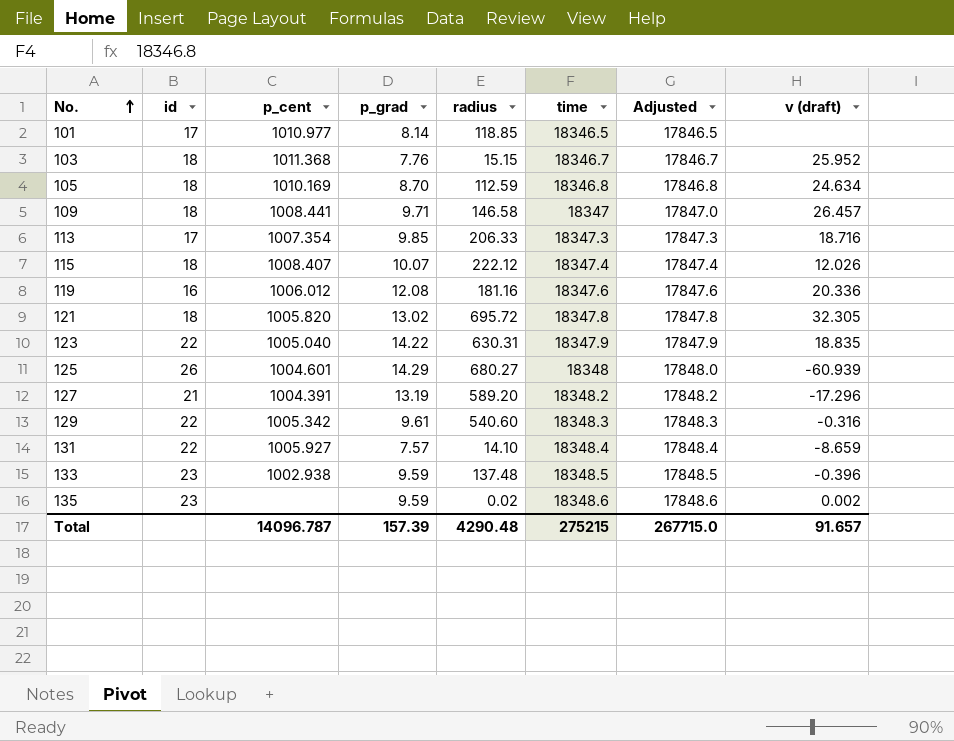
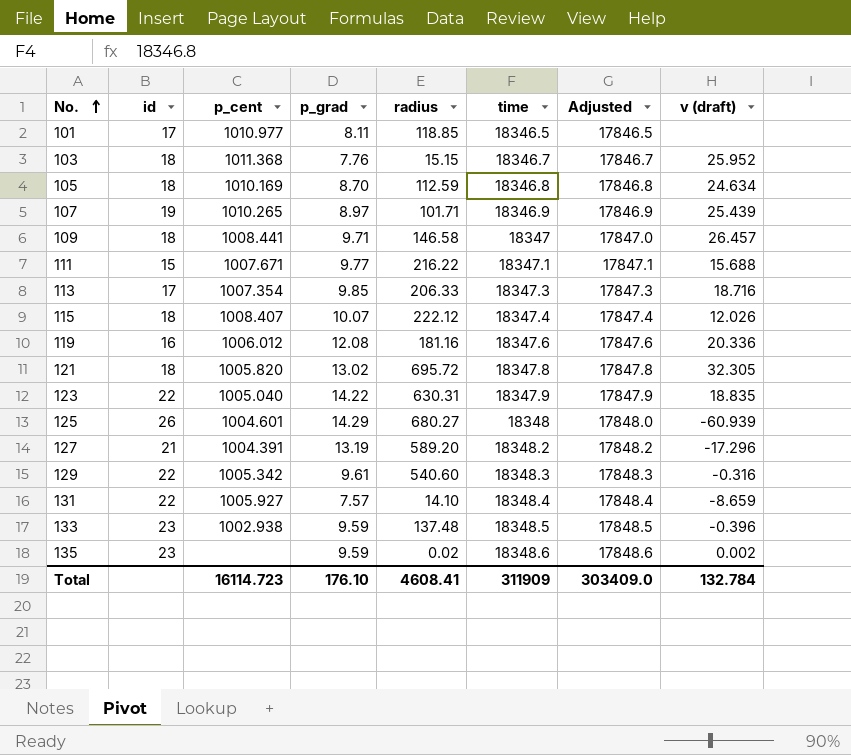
101 | p_grad: 8.14 -> 8.11
row 107: none -> 19 | 1010.265 | 8.97 | 101.71 | 18346.9 | 17846.9 | 25.439
row 111: none -> 15 | 1007.671 | 9.77 | 216.22 | 18347.1 | 17847.1 | 15.688
Total | p_cent: 14096.787 -> 16114.723
Total | p_grad: 157.39 -> 176.10
Total | radius: 4290.48 -> 4608.41
Total | time: 275215 -> 311909
Total | Adjusted: 267715.0 -> 303409.0
Total | v (draft): 91.657 -> 132.784

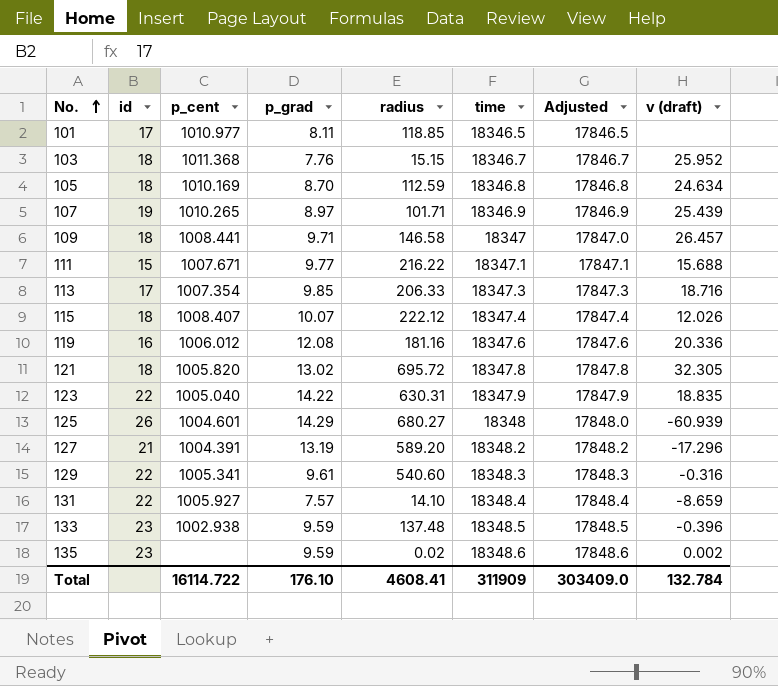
129 | p_cent: 1005.342 -> 1005.341
Total | p_cent: 16114.723 -> 16114.722

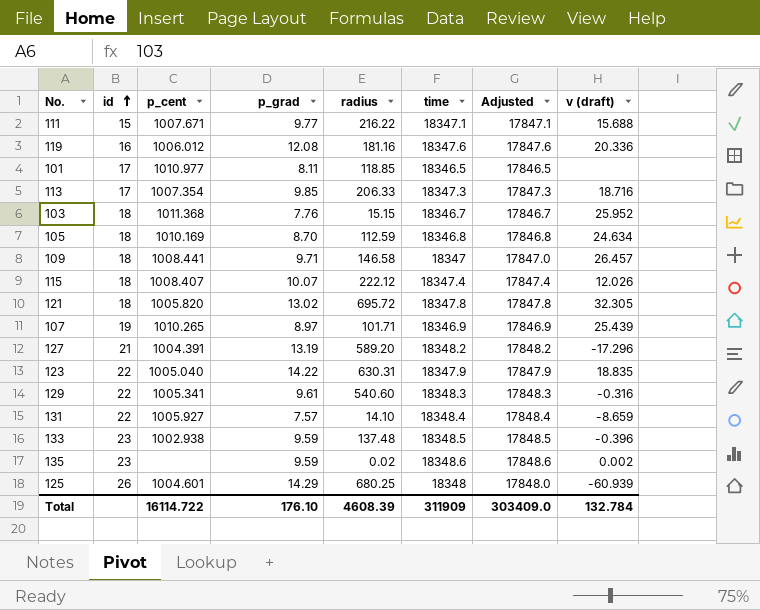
row order: No. ascending -> id ascending
125 | radius: 680.27 -> 680.25
Total | radius: 4608.41 -> 4608.39

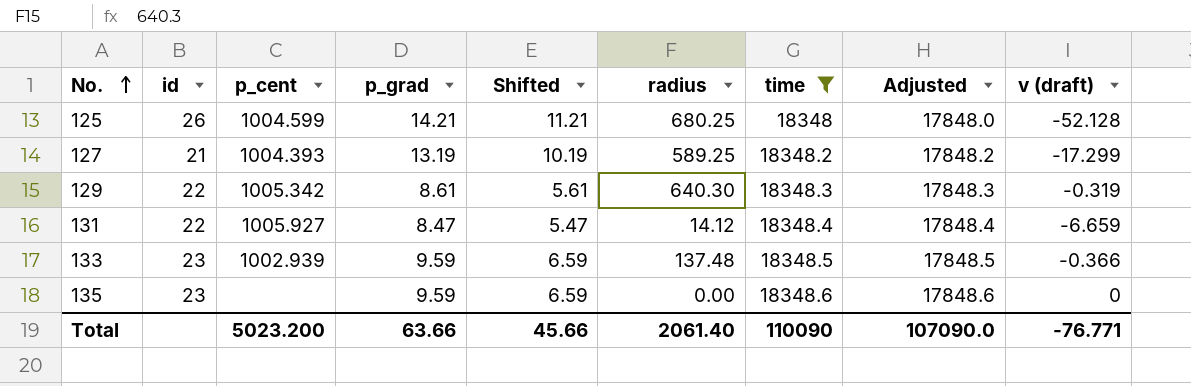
filter: none -> time >= 18348
row order: id ascending -> No. ascending
column Shifted | formula: none -> [p_grad] - 3
125 | p_cent: 1004.601 -> 1004.599
125 | p_grad: 14.29 -> 14.21
125 | v (draft): -60.939 -> -52.128
127 | p_cent: 1004.391 -> 1004.393
127 | radius: 589.20 -> 589.25
127 | v (draft): -17.296 -> -17.299
129 | p_cent: 1005.341 -> 1005.342
129 | p_grad: 9.61 -> 8.61
129 | radius: 540.60 -> 640.30
129 | v (draft): -0.316 -> -0.319
131 | p_grad: 7.57 -> 8.47
131 | radius: 14.10 -> 14.12
131 | v (draft): -8.659 -> -6.659
133 | p_cent: 1002.938 -> 1002.939
133 | v (draft): -0.396 -> -0.366
135 | radius: 0.02 -> 0.00
135 | v (draft): 0.002 -> 0
Total | p_cent: 16114.722 -> 5023.200
Total | p_grad: 176.10 -> 63.66
Total | radius: 4608.39 -> 2061.40
Total | time: 311909 -> 110090
Total | Adjusted: 303409.0 -> 107090.0
Total | v (draft): 132.784 -> -76.771

